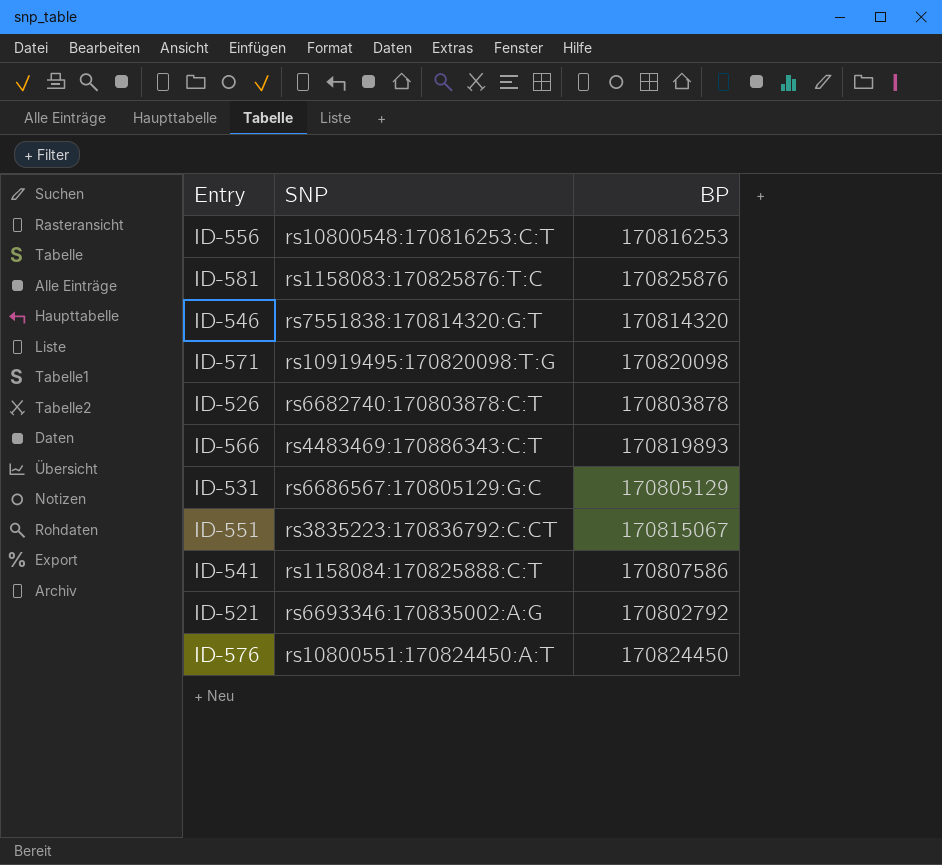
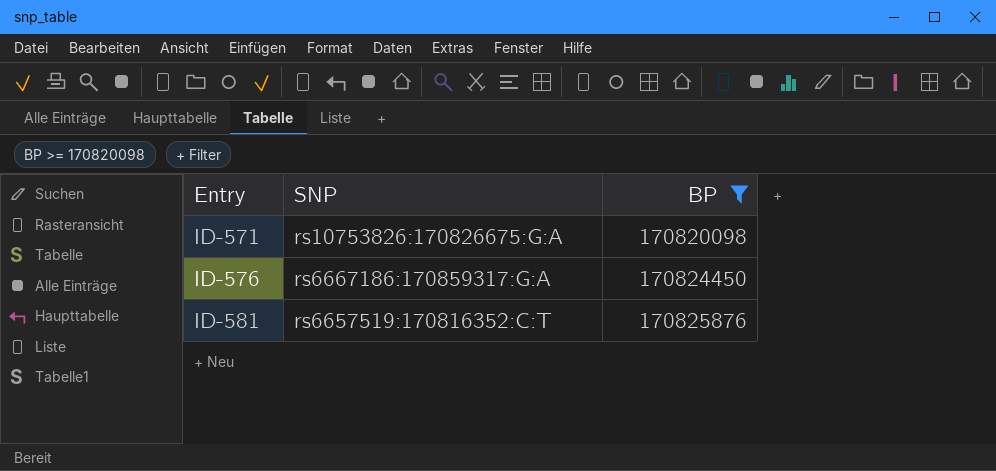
filter: none -> BP >= 170820098
row order: none -> Entry ascending
ID-571 | SNP: rs10919495:170820098:T:G -> rs10753826:170826675:G:A
ID-576 | SNP: rs10800551:170824450:A:T -> rs6667186:170859317:G:A
ID-581 | SNP: rs1158083:170825876:T:C -> rs6657519:170816352:C:T

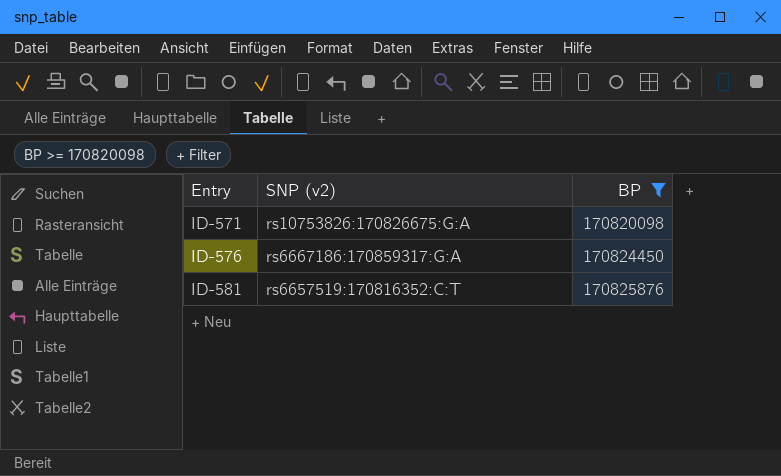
column name: SNP -> SNP (v2)

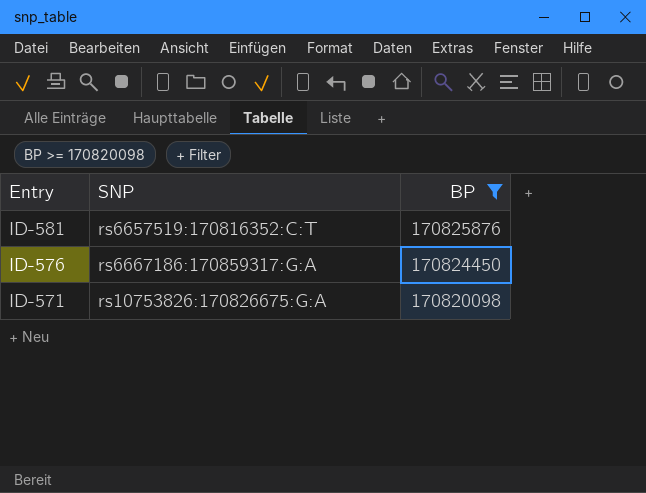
row order: Entry ascending -> Entry descending
column name: SNP (v2) -> SNP

